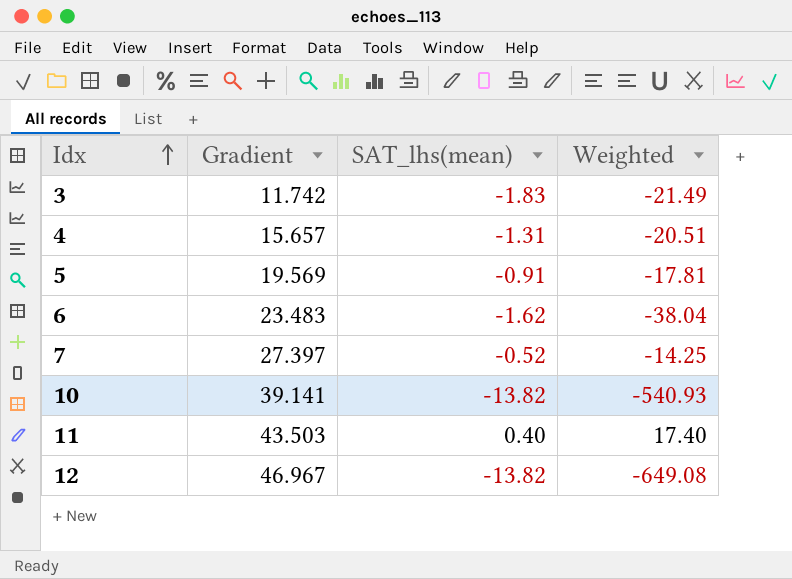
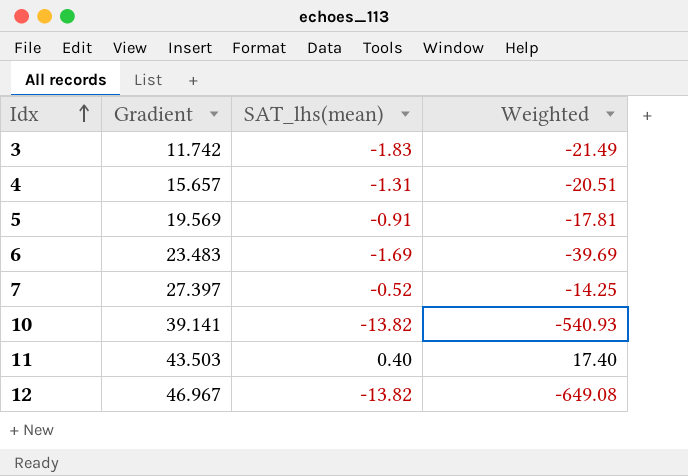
6 | SAT_lhs(mean): -1.62 -> -1.69
6 | Weighted: -38.04 -> -39.69

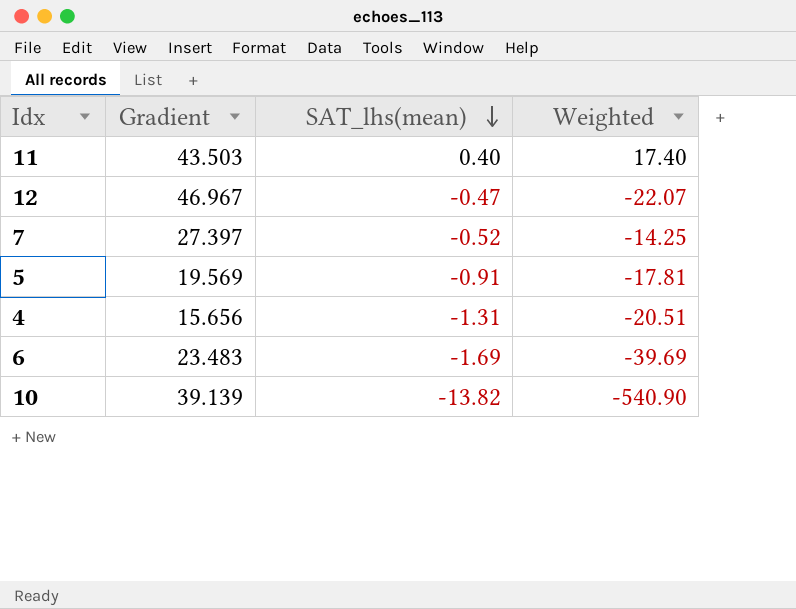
row order: Idx ascending -> SAT_lhs(mean) descending
row 3: 11.742 | -1.83 | -21.49 -> none
12 | SAT_lhs(mean): -13.82 -> -0.47
12 | Weighted: -649.08 -> -22.07
4 | Gradient: 15.657 -> 15.656
10 | Gradient: 39.141 -> 39.139
10 | Weighted: -540.93 -> -540.90

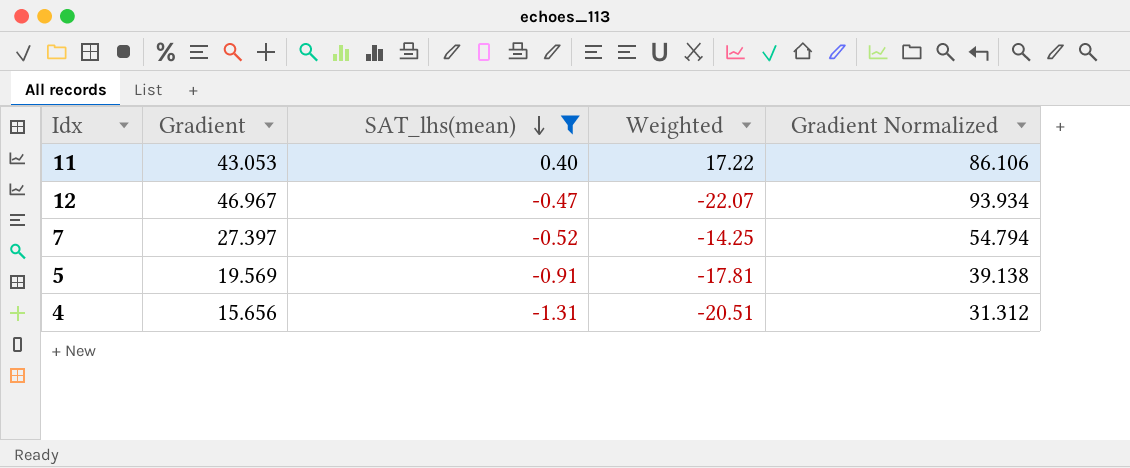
filter: none -> SAT_lhs(mean) >= -1.31
column Gradient Normalized | formula: none -> [Gradient] * 2
11 | Gradient: 43.503 -> 43.053
11 | Weighted: 17.40 -> 17.22

